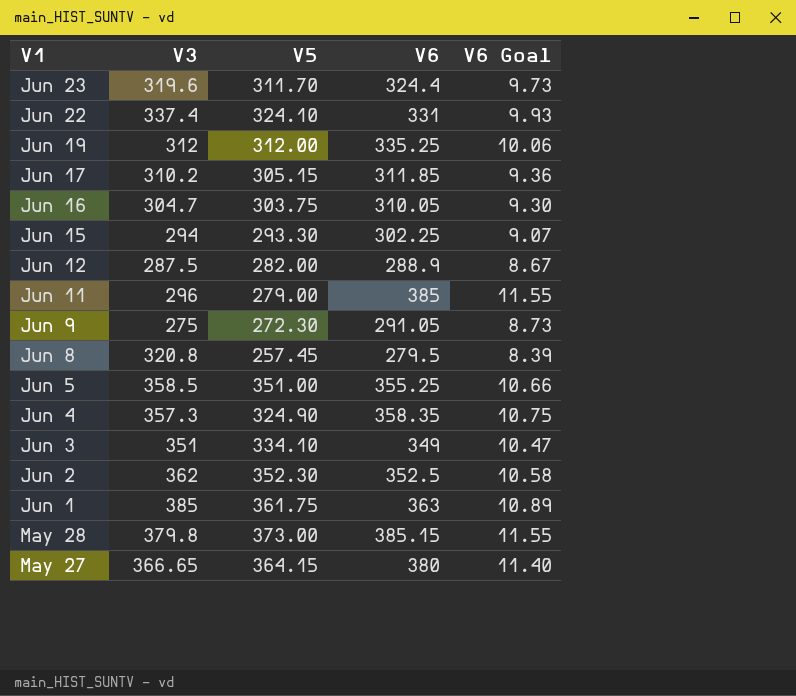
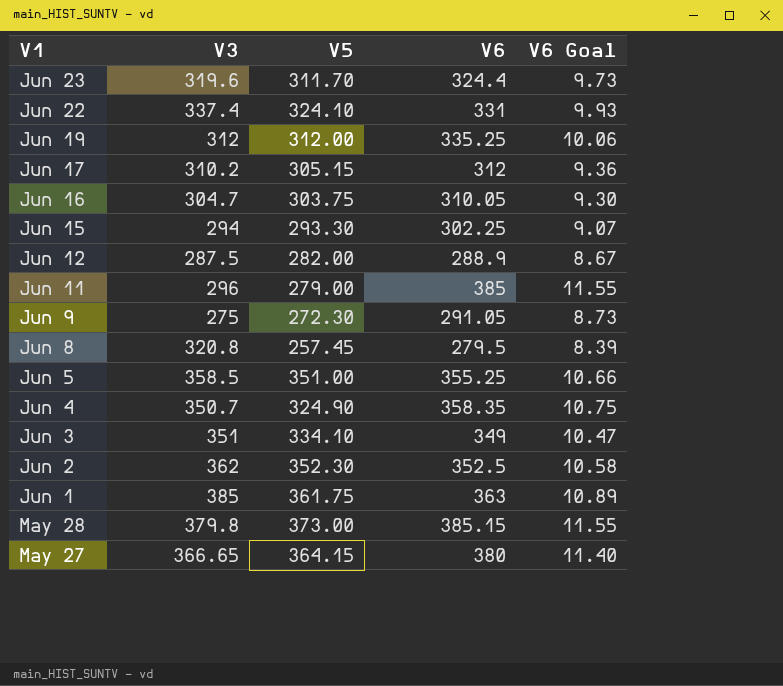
Jun 17 | V6: 311.85 -> 312
Jun 4 | V3: 357.3 -> 350.7

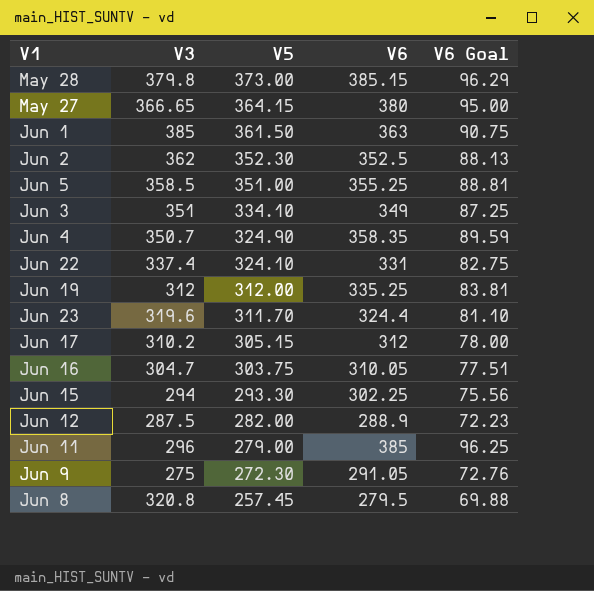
row order: V1 descending -> V5 descending
column V6 Goal | formula: [V6] * 0.03 -> [V6] * 0.25
Jun 1 | V5: 361.75 -> 361.50

